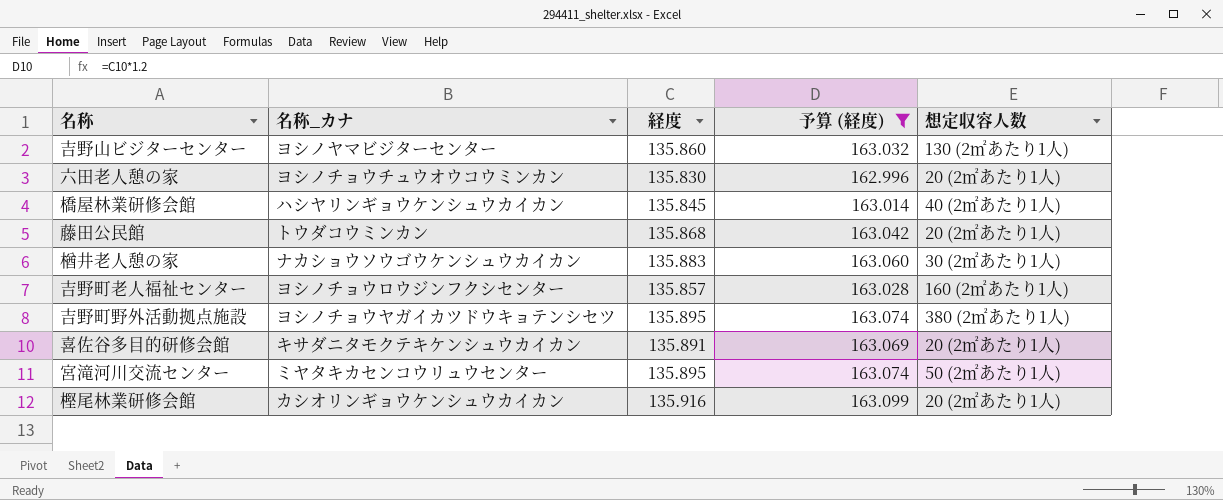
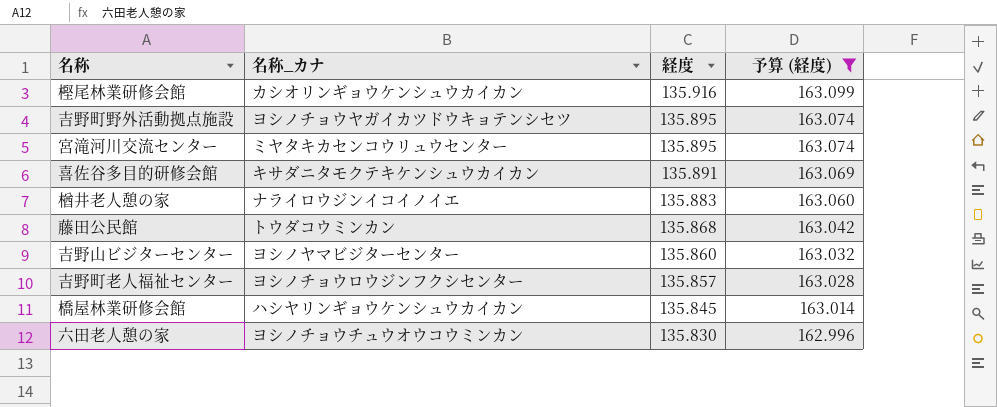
row order: none -> 経度 descending
column 想定収容人数 | position: 5 -> none
楢井老人憩の家 | 名称_カナ: ナカショウソウゴウケンシュウカイカン -> ナライロウジンイコイノイエ

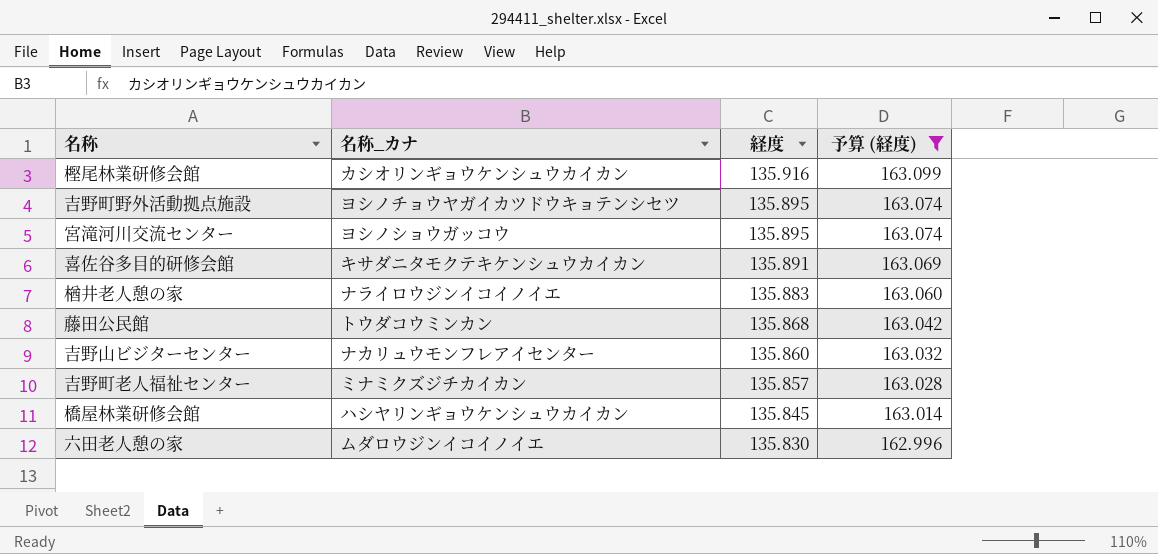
宮滝河川交流センター | 名称_カナ: ミヤタキカセンコウリュウセンター -> ヨシノショウガッコウ
吉野山ビジターセンター | 名称_カナ: ヨシノヤマビジターセンター -> ナカリュウモンフレアイセンター
吉野町老人福祉センター | 名称_カナ: ヨシノチョウロウジンフクシセンター -> ミナミクズジチカイカン
六田老人憩の家 | 名称_カナ: ヨシノチョウチュウオウコウミンカン -> ムダロウジンイコイノイエ

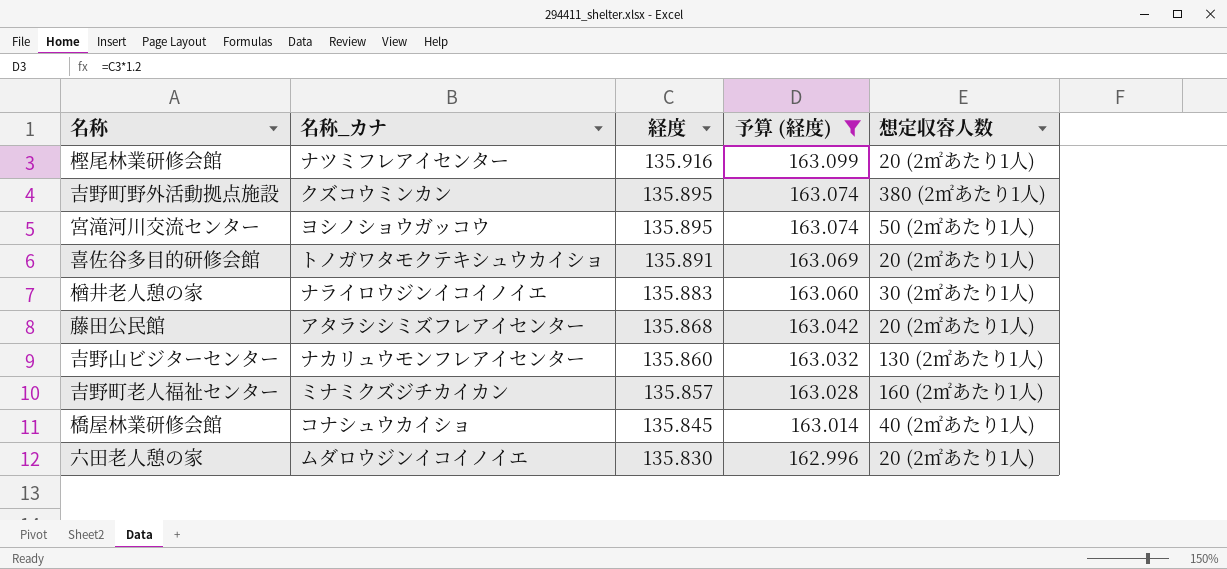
column 想定収容人数 | position: none -> 5
樫尾林業研修会館 | 名称_カナ: カシオリンギョウケンシュウカイカン -> ナツミフレアイセンター
吉野町野外活動拠点施設 | 名称_カナ: ヨシノチョウヤガイカツドウキョテンシセツ -> クズコウミンカン
喜佐谷多目的研修会館 | 名称_カナ: キサダニタモクテキケンシュウカイカン -> トノガワタモクテキシュウカイショ
藤田公民館 | 名称_カナ: トウダコウミンカン -> アタラシシミズフレアイセンター
橋屋林業研修会館 | 名称_カナ: ハシヤリンギョウケンシュウカイカン -> コナシュウカイショ

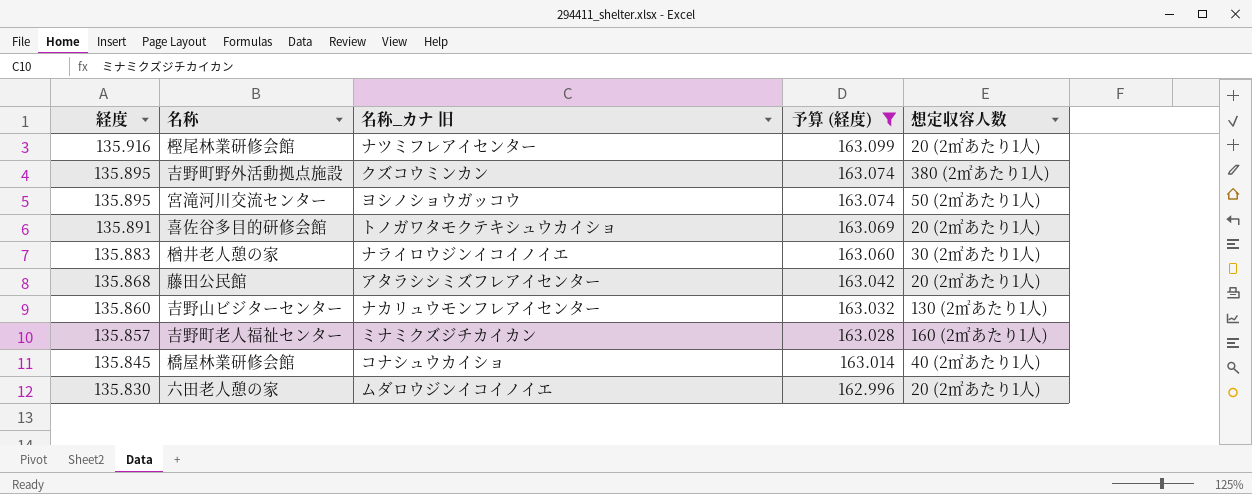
column 経度 | position: 3 -> 1
column name: 名称_カナ -> 名称_カナ 旧

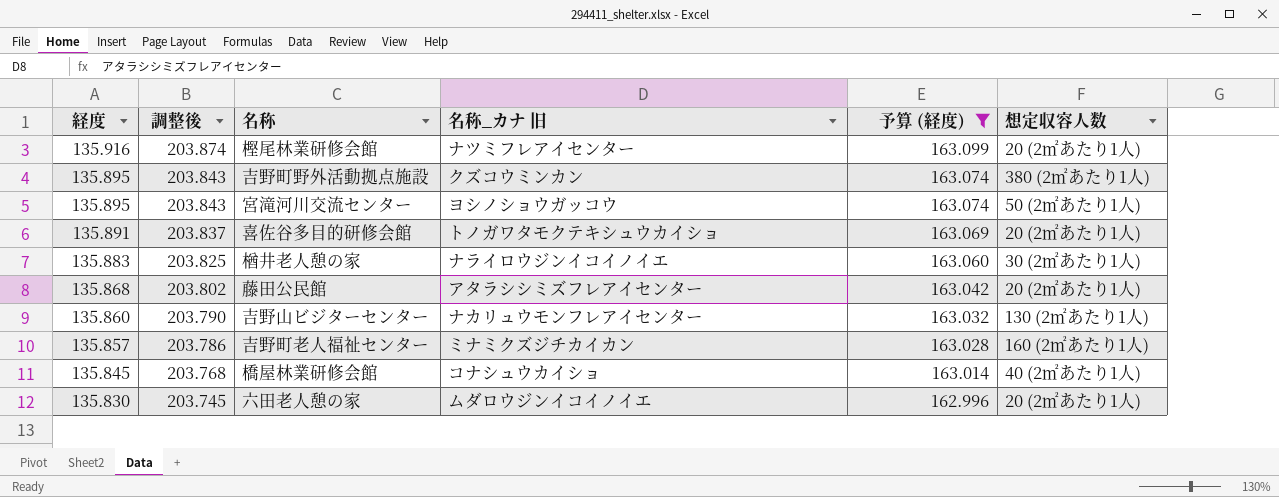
column 調整後 | formula: none -> [経度] * 1.5

